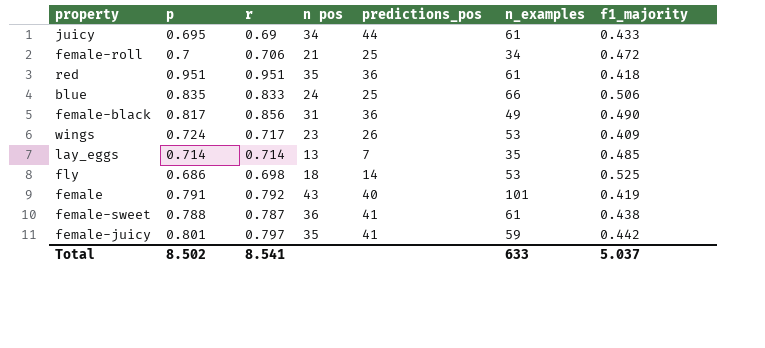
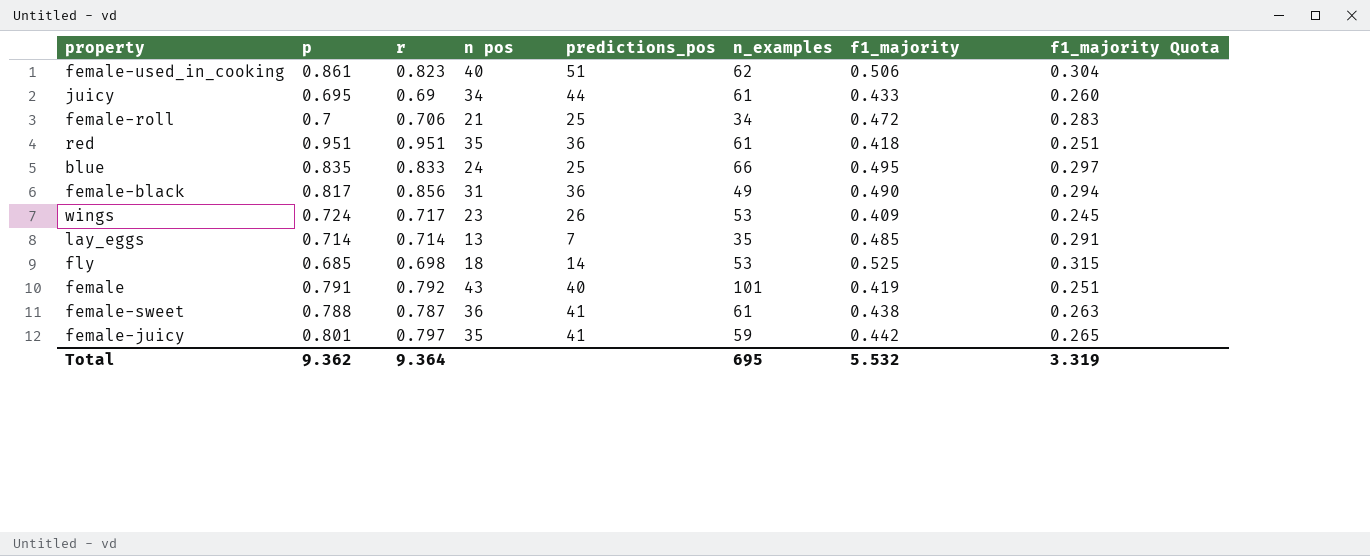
column f1_majority Quota | formula: none -> [f1_majority] * 0.6
row female-used_in_cooking: none -> 0.861 | 0.823 | 40 | 51 | 62 | 0.506 | 0.304
blue | f1_majority: 0.506 -> 0.495
fly | p: 0.686 -> 0.685
Total | p: 8.502 -> 9.362
Total | r: 8.541 -> 9.364
Total | n_examples: 633 -> 695
Total | f1_majority: 5.037 -> 5.532

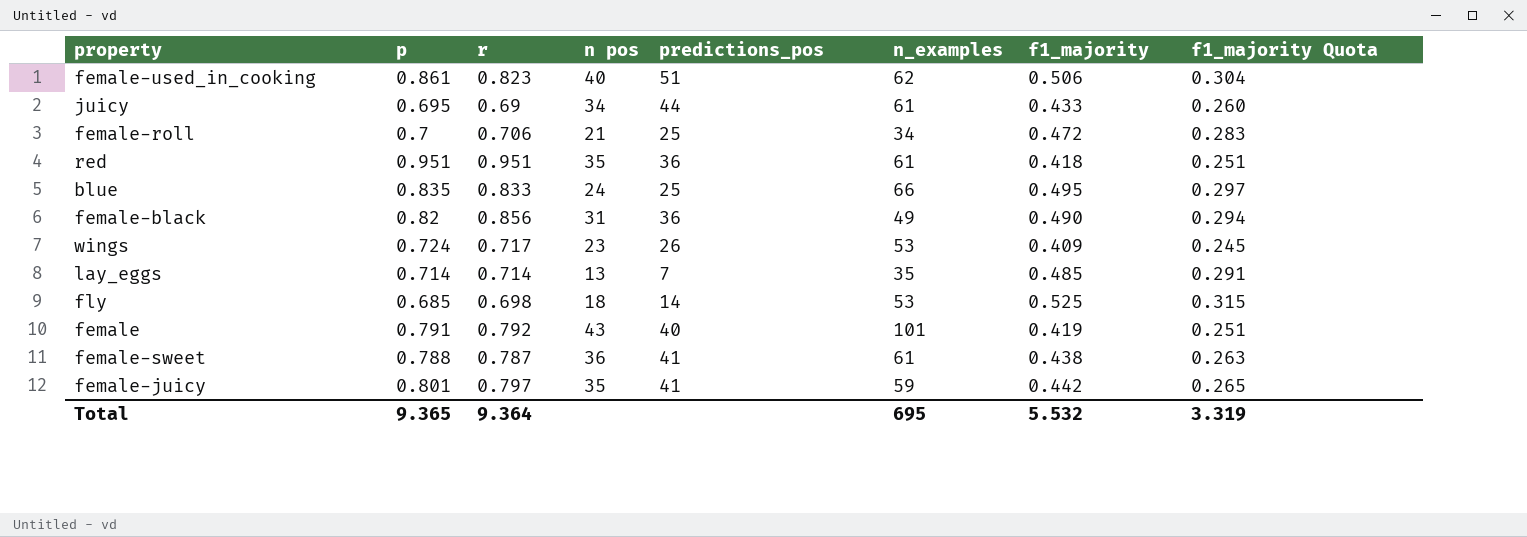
female-black | p: 0.817 -> 0.82
Total | p: 9.362 -> 9.365

